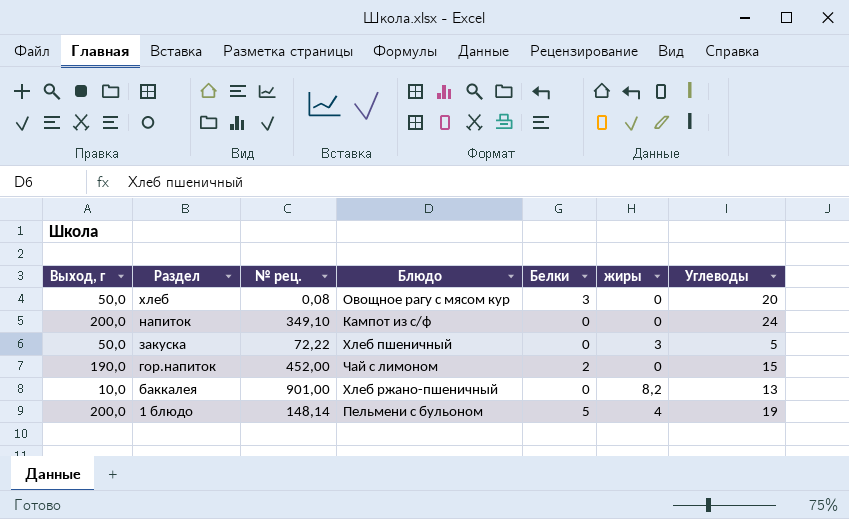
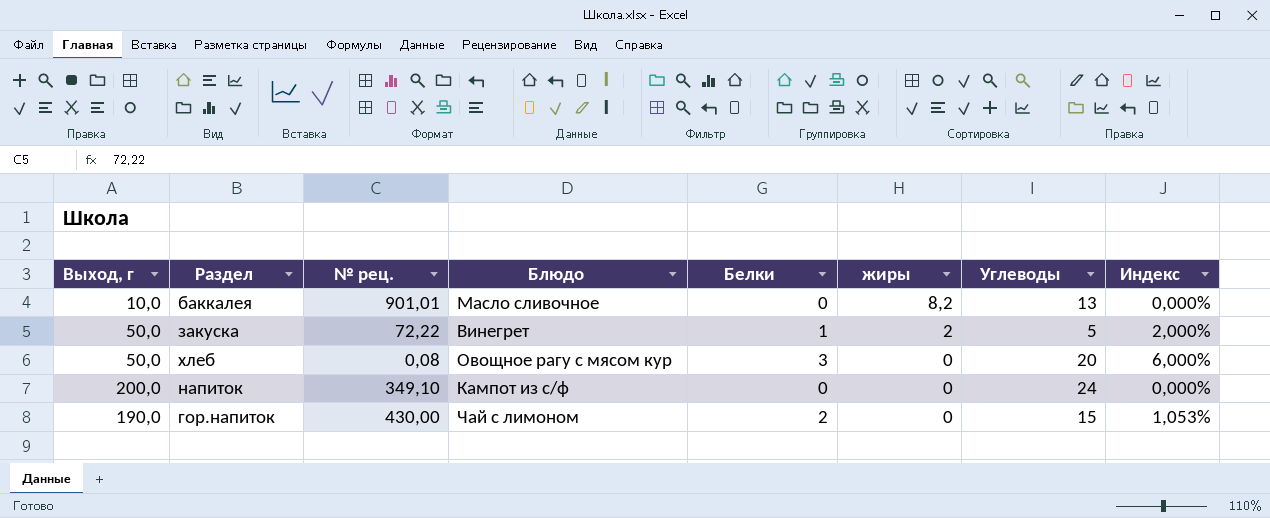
row order: Раздел descending -> жиры descending
column Индекс | formula: none -> [Белки] / [Выход, г]
row 1 блюдо: 200,0 | 148,14 | Пельмени с бульоном | 5 | 4 | 19 -> none
баккалея | № рец.: 901,00 -> 901,01
баккалея | Блюдо: Хлеб ржано-пшеничный -> Масло сливочное
закуска | Блюдо: Хлеб пшеничный -> Винегрет
закуска | Белки: 0 -> 1
закуска | жиры: 3 -> 2
гор.напиток | № рец.: 452,00 -> 430,00

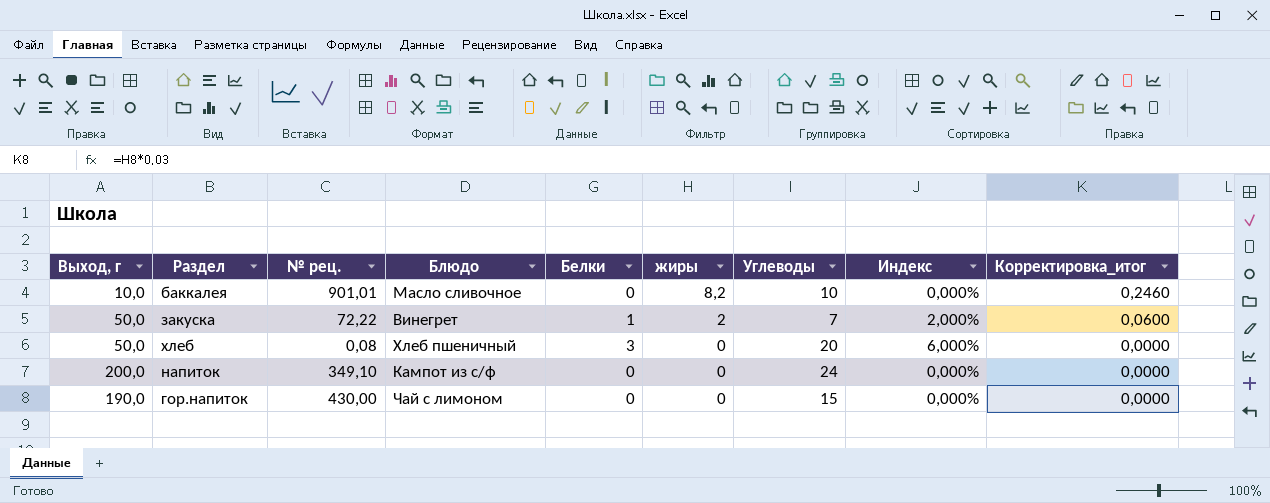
column Корректировка_итог | formula: none -> [жиры] * 0,03
баккалея | Углеводы: 13 -> 10
закуска | Углеводы: 5 -> 7
хлеб | Блюдо: Овощное рагу с мясом кур -> Хлеб пшеничный
гор.напиток | Белки: 2 -> 0
гор.напиток | Индекс: 1,053% -> 0,000%

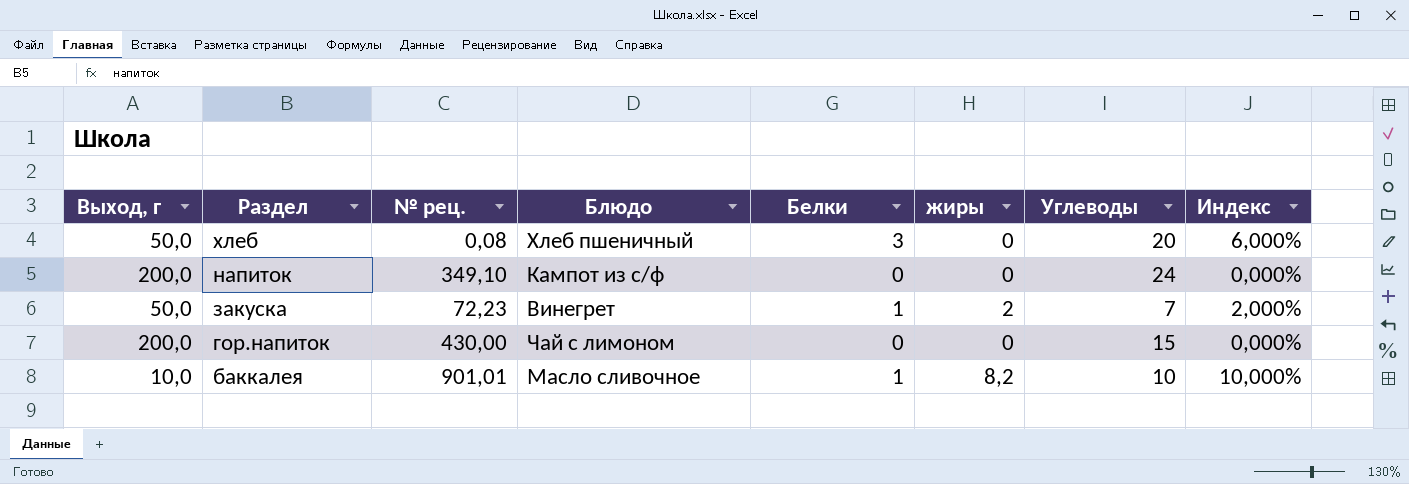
row order: жиры descending -> Раздел descending
column Корректировка_итог | formula: [жиры] * 0,03 -> none
закуска | № рец.: 72,22 -> 72,23
гор.напиток | Выход, г: 190,0 -> 200,0
баккалея | Белки: 0 -> 1
баккалея | Индекс: 0,000% -> 10,000%

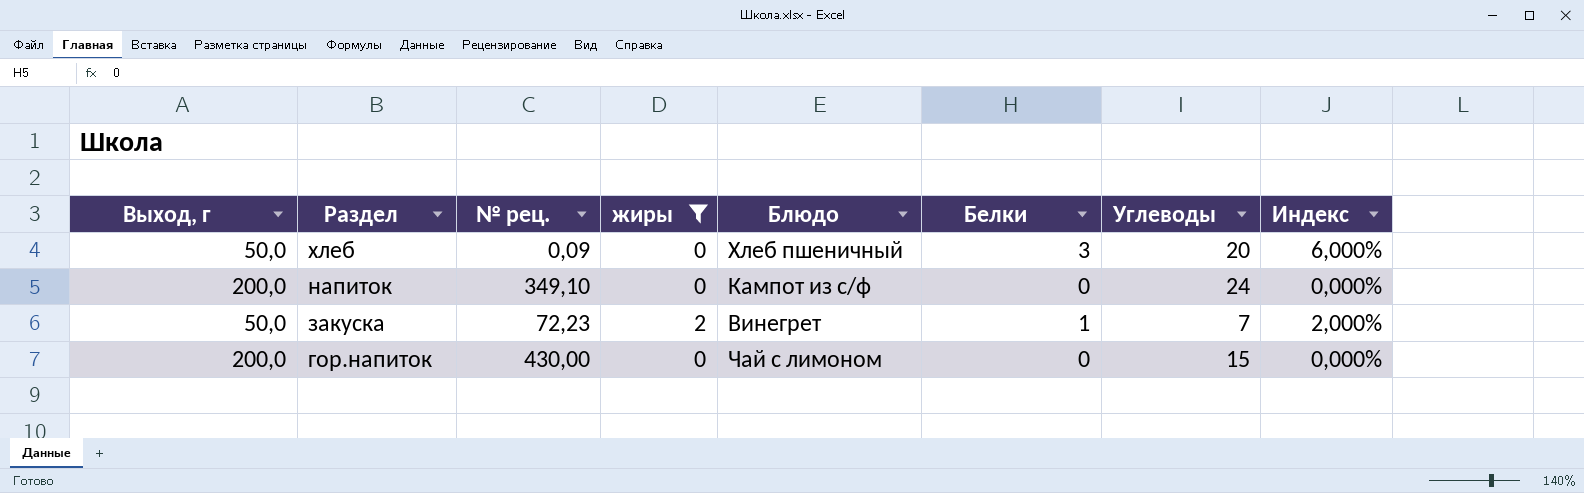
filter: none -> жиры != 8,2
column жиры | position: 6 -> 4
хлеб | № рец.: 0,08 -> 0,09

